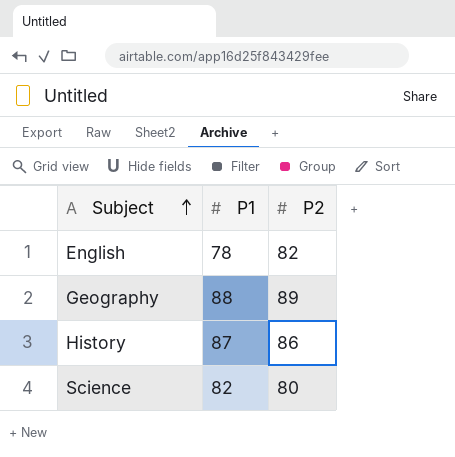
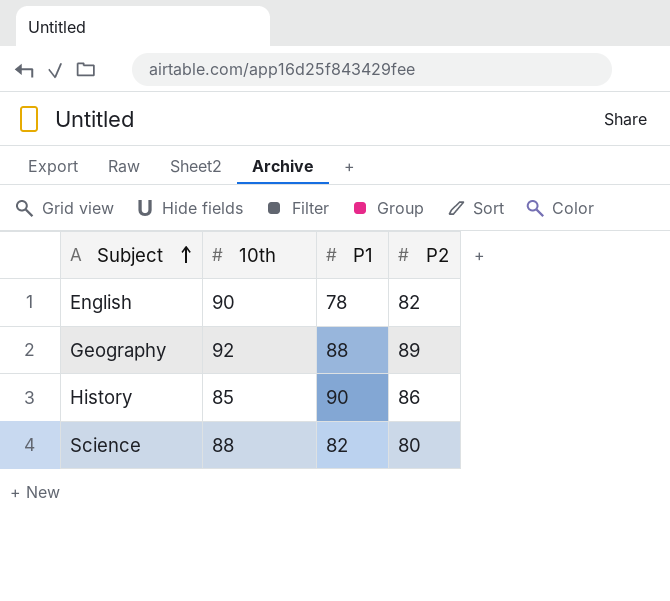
column 10th | position: none -> 2
History | P1: 87 -> 90

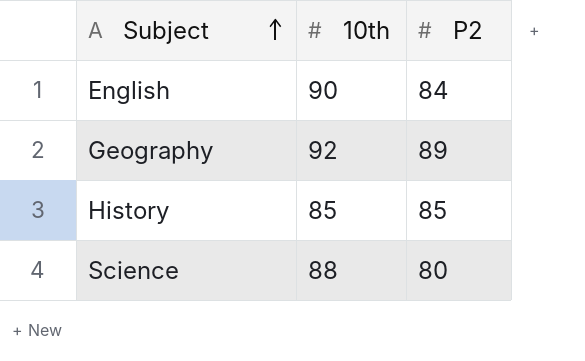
column P1 | position: 3 -> none
English | P2: 82 -> 84
History | P2: 86 -> 85

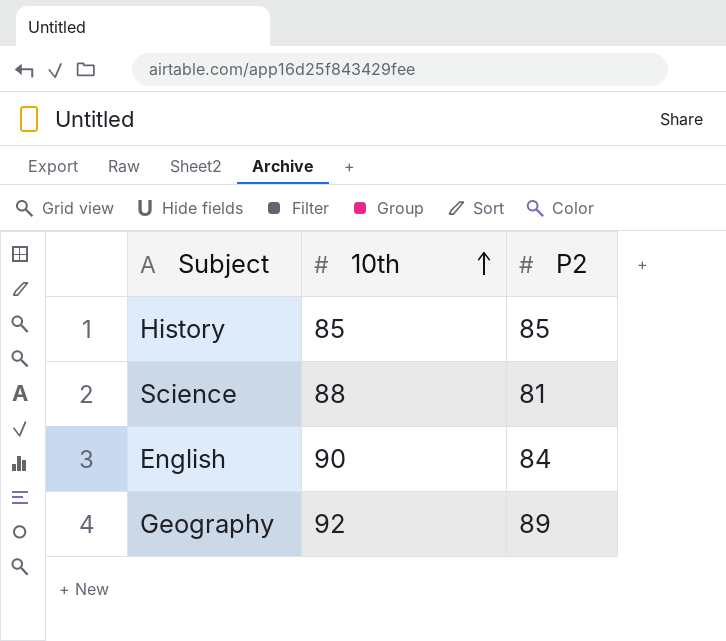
row order: Subject ascending -> 10th ascending
Science | P2: 80 -> 81

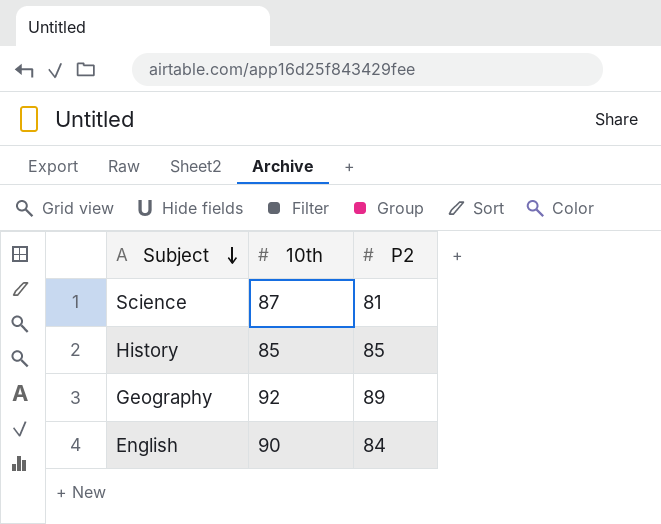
row order: 10th ascending -> Subject descending
Science | 10th: 88 -> 87

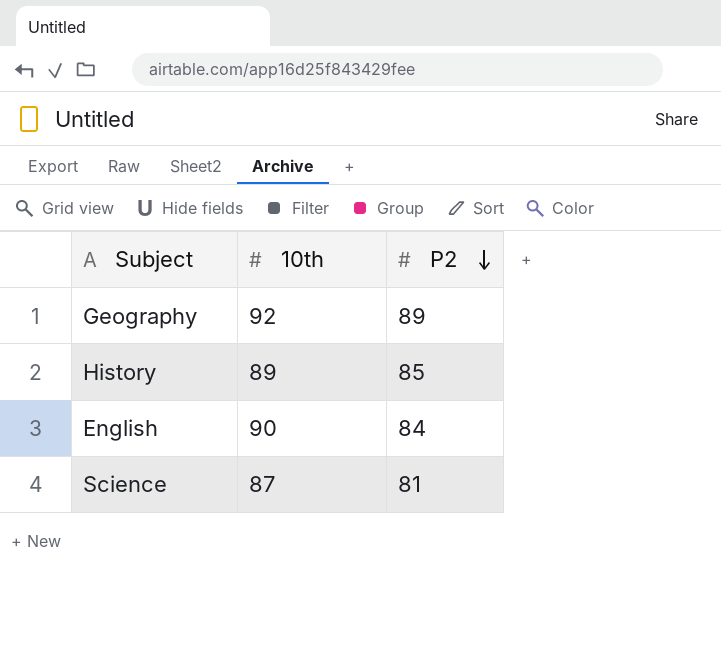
row order: Subject descending -> P2 descending
History | 10th: 85 -> 89

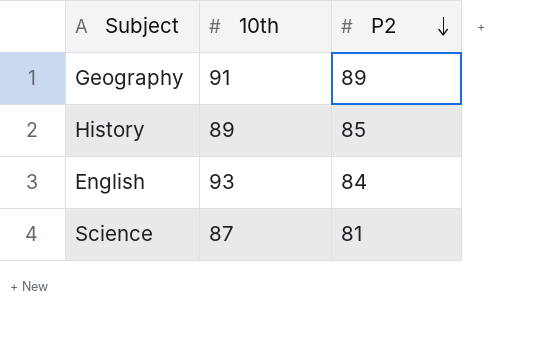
Geography | 10th: 92 -> 91
English | 10th: 90 -> 93

